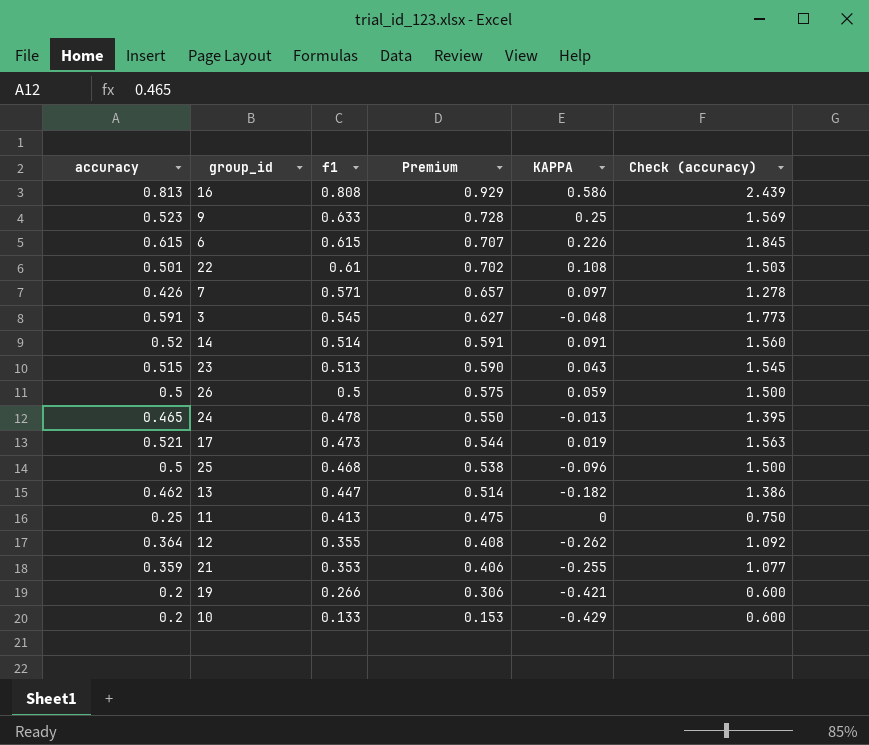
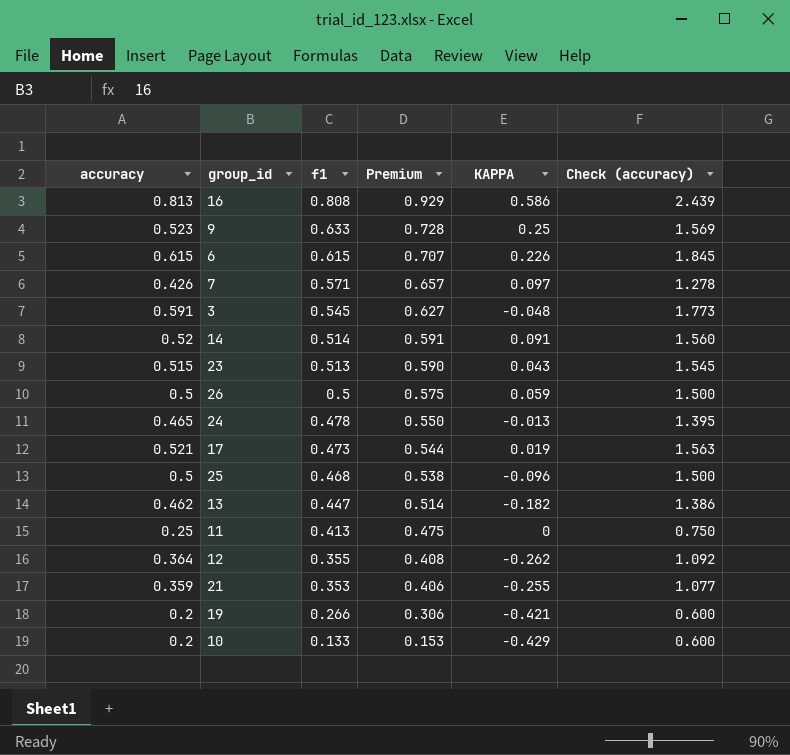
row 22: 0.501 | 0.61 | 0.702 | 0.108 | 1.503 -> none

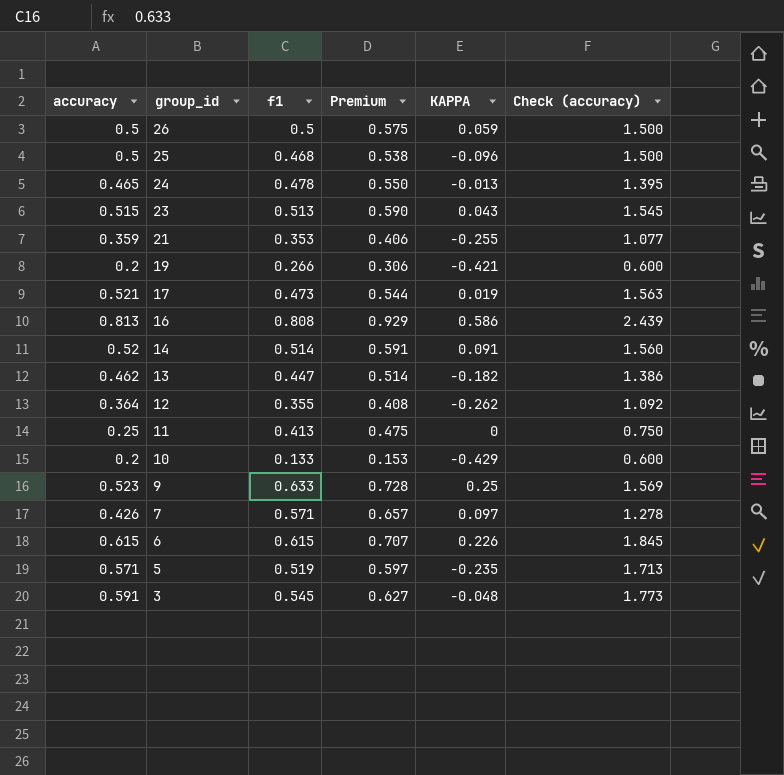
row order: f1 descending -> group_id descending
row 5: none -> 0.571 | 0.519 | 0.597 | -0.235 | 1.713

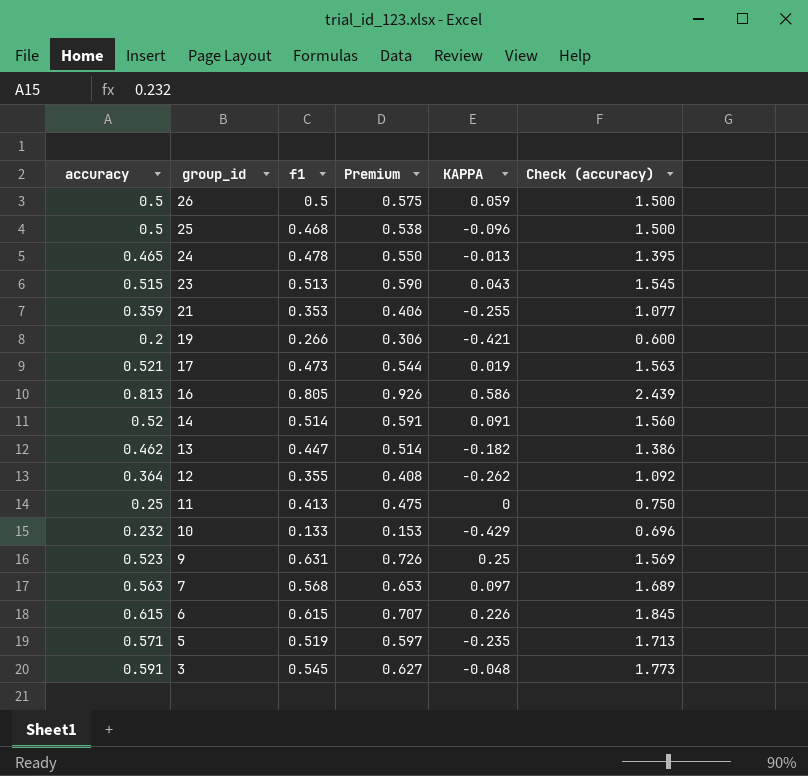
16 | f1: 0.808 -> 0.805
16 | Premium: 0.929 -> 0.926
10 | accuracy: 0.2 -> 0.232
10 | Check (accuracy): 0.600 -> 0.696
9 | f1: 0.633 -> 0.631
9 | Premium: 0.728 -> 0.726
7 | accuracy: 0.426 -> 0.563
7 | f1: 0.571 -> 0.568
7 | Premium: 0.657 -> 0.653
7 | Check (accuracy): 1.278 -> 1.689

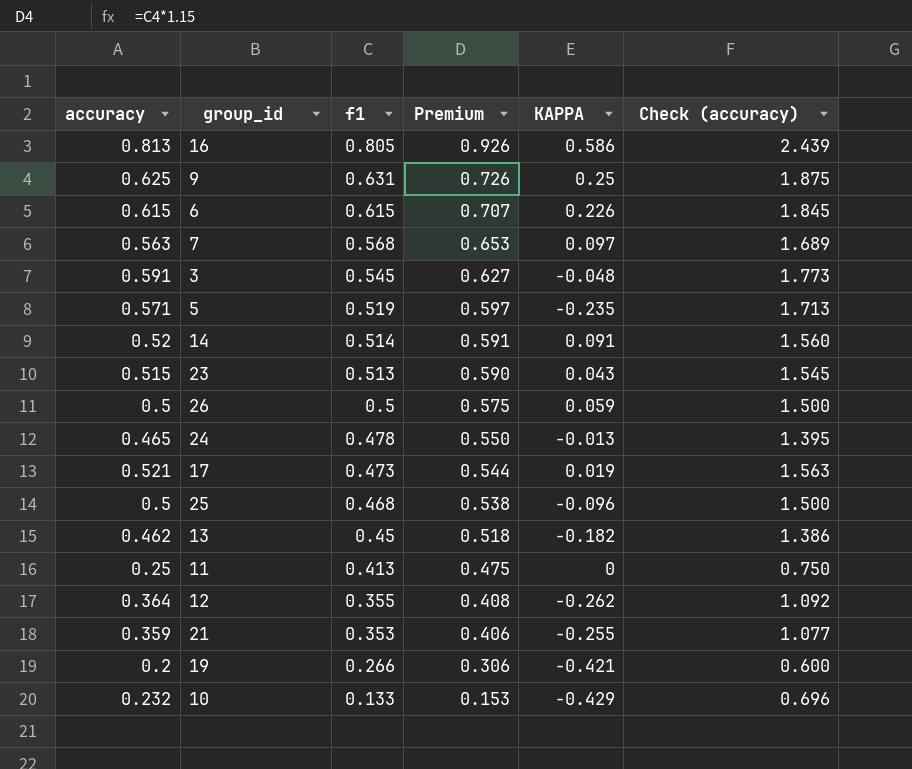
row order: group_id descending -> f1 descending
9 | accuracy: 0.523 -> 0.625
9 | Check (accuracy): 1.569 -> 1.875
13 | f1: 0.447 -> 0.45
13 | Premium: 0.514 -> 0.518

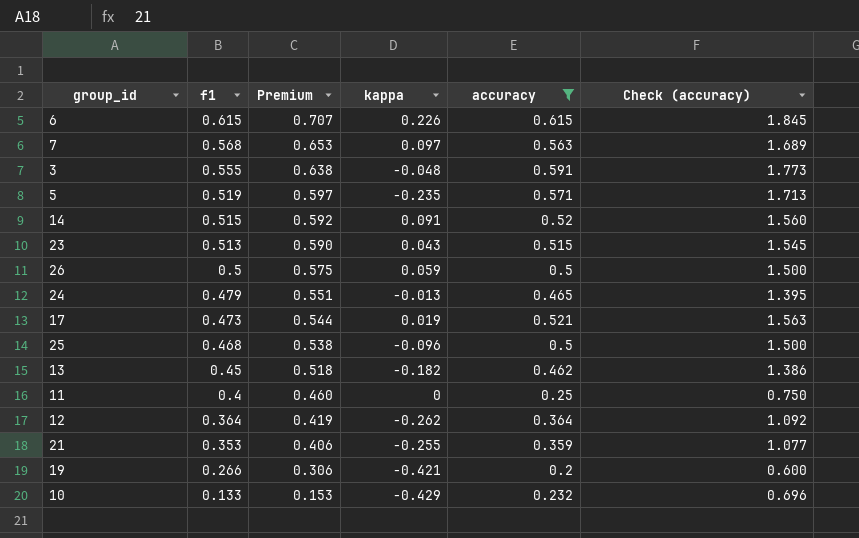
filter: none -> accuracy <= 0.615
column name: KAPPA -> kappa
column accuracy | position: 1 -> 5
3 | f1: 0.545 -> 0.555
3 | Premium: 0.627 -> 0.638
14 | f1: 0.514 -> 0.515
14 | Premium: 0.591 -> 0.592
24 | f1: 0.478 -> 0.479
24 | Premium: 0.550 -> 0.551
11 | f1: 0.413 -> 0.4
11 | Premium: 0.475 -> 0.460
12 | f1: 0.355 -> 0.364
12 | Premium: 0.408 -> 0.419

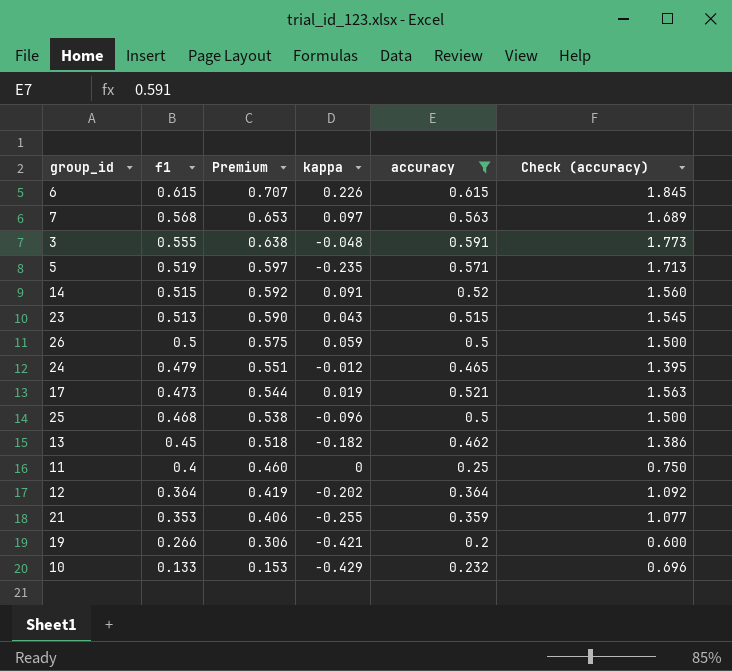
24 | kappa: -0.013 -> -0.012
12 | kappa: -0.262 -> -0.202

